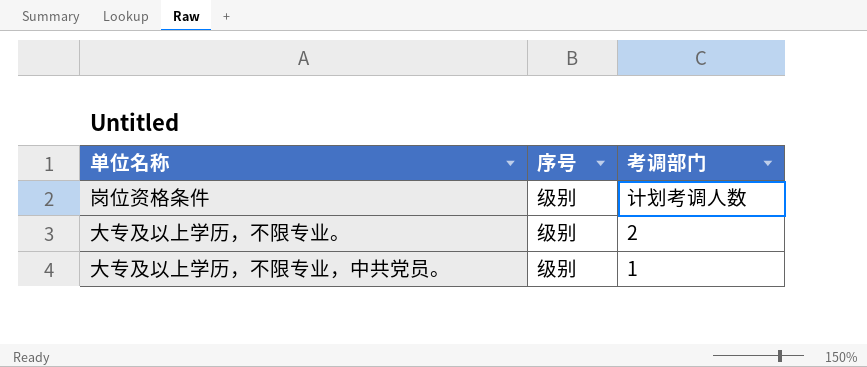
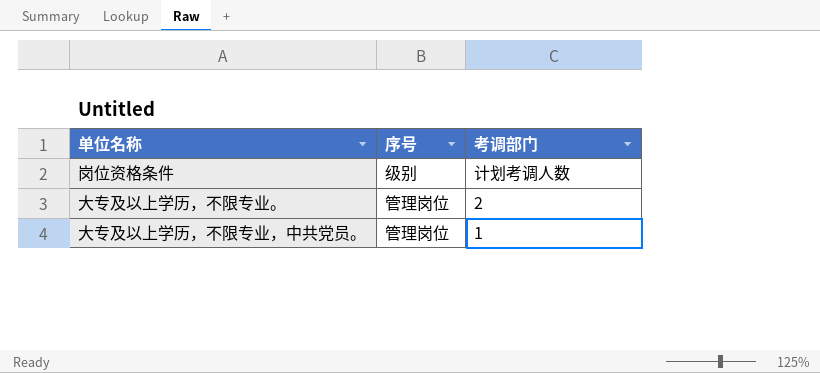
大专及以上学历，不限专业。 | 序号: 级别 -> 管理岗位
大专及以上学历，不限专业，中共党员。 | 序号: 级别 -> 管理岗位

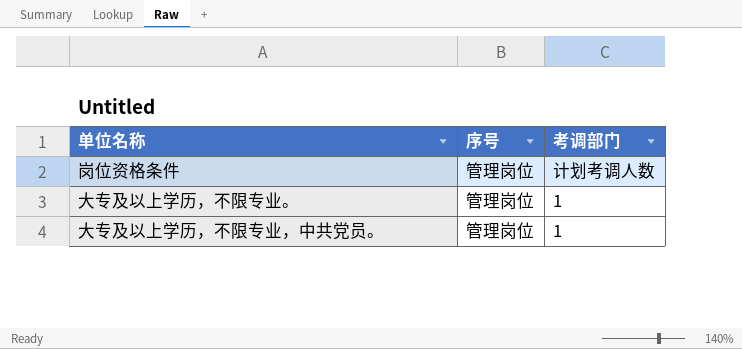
岗位资格条件 | 序号: 级别 -> 管理岗位
大专及以上学历，不限专业。 | 考调部门: 2 -> 1

